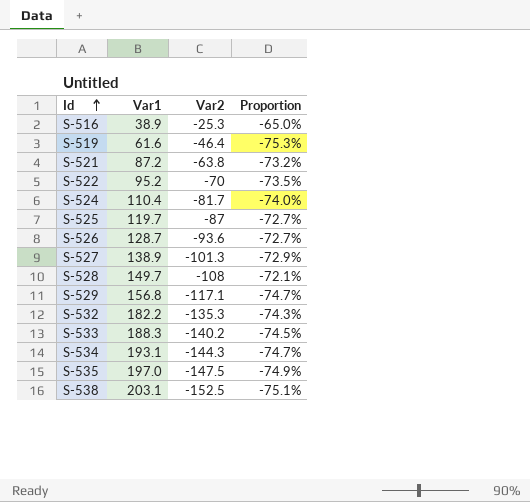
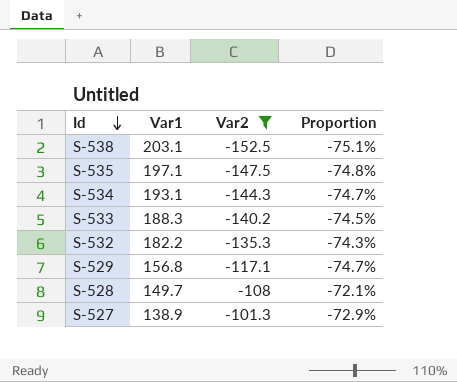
filter: none -> Var2 <= -101.3
row order: Id ascending -> Id descending
S-535 | Var1: 197.0 -> 197.1
S-535 | Proportion: -74.9% -> -74.8%

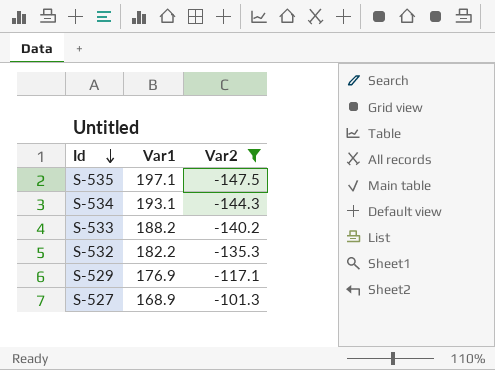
column Proportion | formula: [Var2] / [Var1] -> none
row S-538: 203.1 | -152.5 | -75.1% -> none
row S-528: 149.7 | -108 | -72.1% -> none
S-533 | Var1: 188.3 -> 188.2
S-529 | Var1: 156.8 -> 176.9
S-527 | Var1: 138.9 -> 168.9

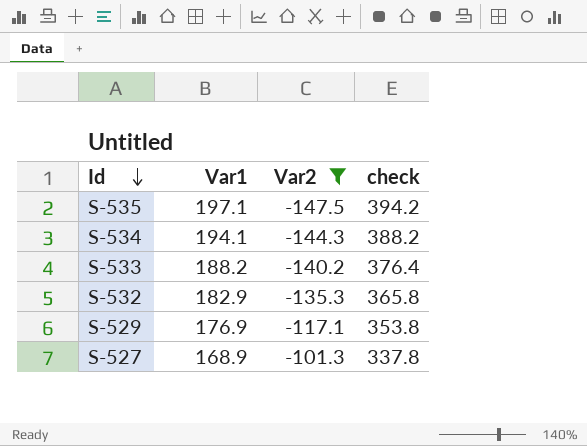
column check | formula: none -> [Var1] * 2
S-534 | Var1: 193.1 -> 194.1
S-532 | Var1: 182.2 -> 182.9

